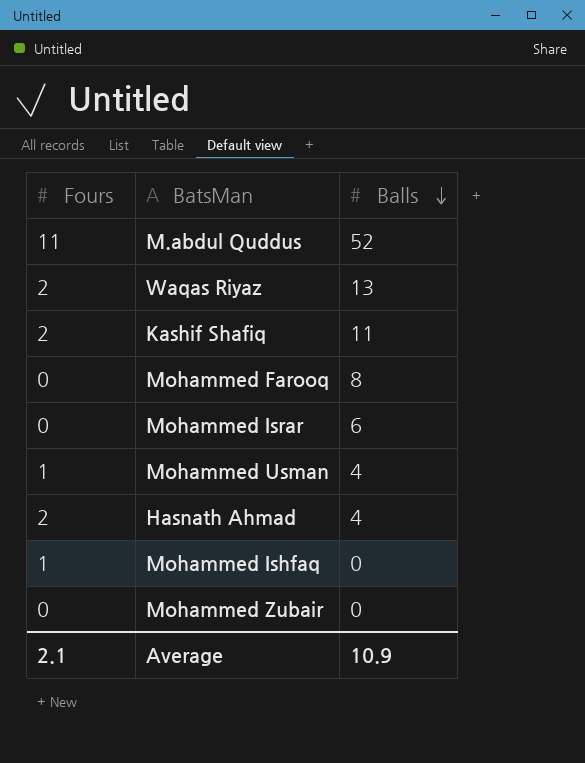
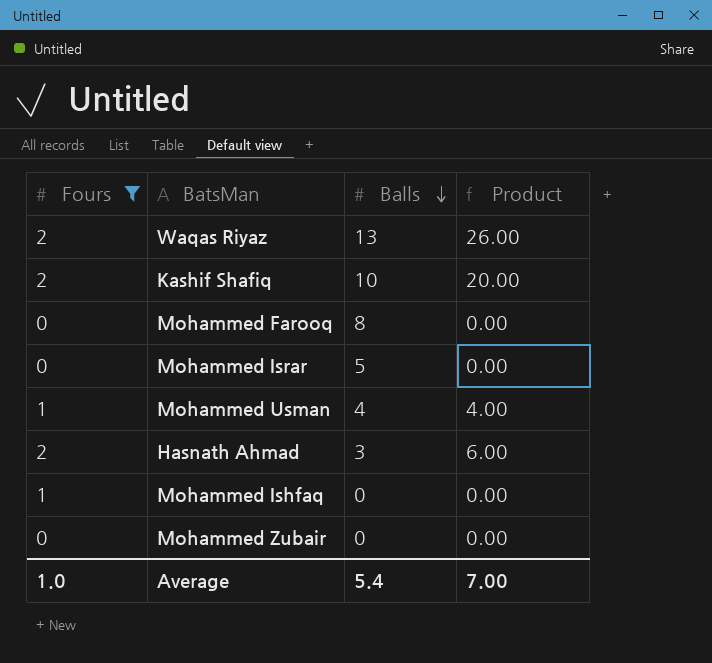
filter: none -> Fours != 11
column Product | formula: none -> [Fours] * [Balls]
Kashif Shafiq | Balls: 11 -> 10
Mohammed Israr | Balls: 6 -> 5
Hasnath Ahmad | Balls: 4 -> 3
Average | Fours: 2.1 -> 1.0
Average | Balls: 10.9 -> 5.4

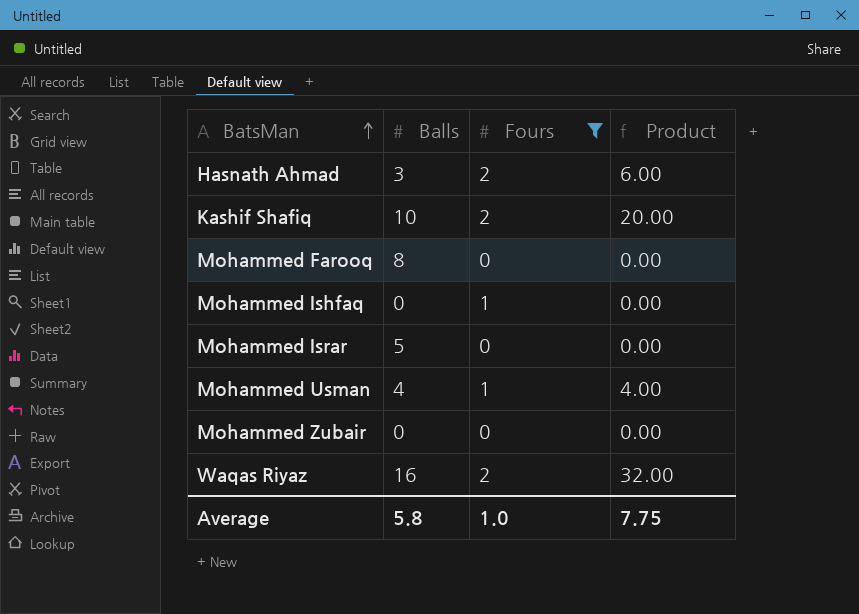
row order: Balls descending -> BatsMan ascending
column Fours | position: 1 -> 3
Waqas Riyaz | Balls: 13 -> 16
Waqas Riyaz | Product: 26.00 -> 32.00
Average | Balls: 5.4 -> 5.8
Average | Product: 7.00 -> 7.75

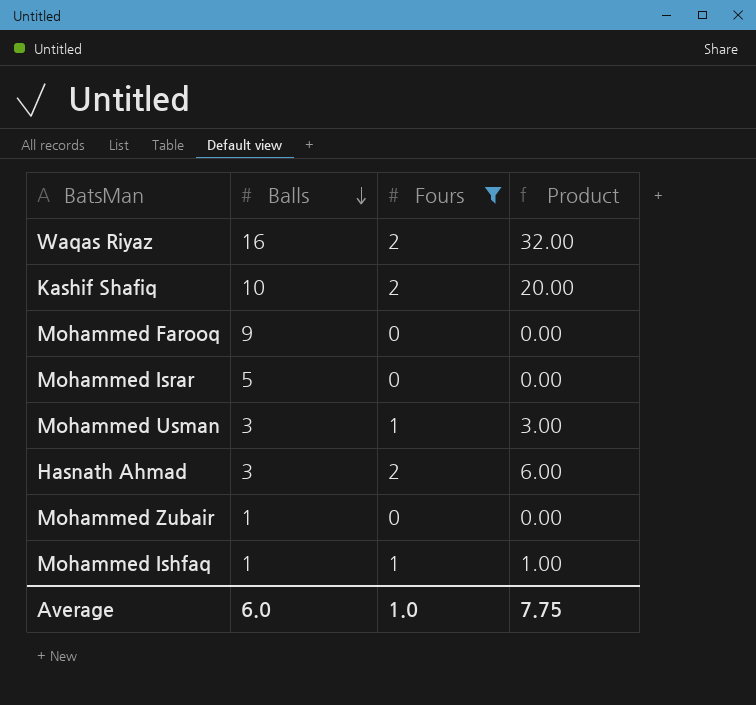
row order: BatsMan ascending -> Balls descending
Mohammed Farooq | Balls: 8 -> 9
Mohammed Usman | Balls: 4 -> 3
Mohammed Usman | Product: 4.00 -> 3.00
Mohammed Zubair | Balls: 0 -> 1
Mohammed Ishfaq | Balls: 0 -> 1
Mohammed Ishfaq | Product: 0.00 -> 1.00
Average | Balls: 5.8 -> 6.0

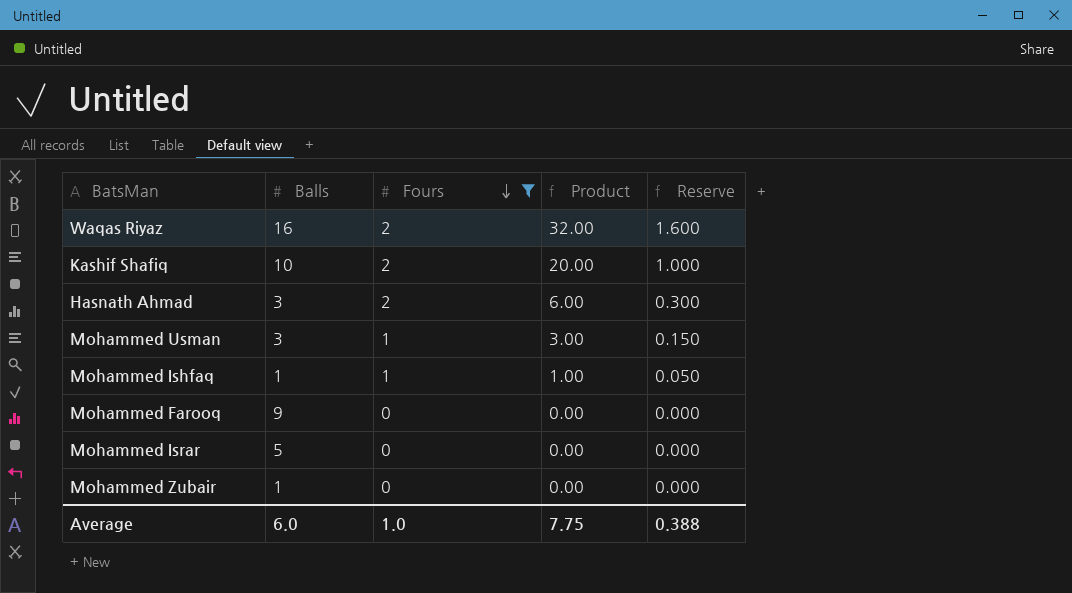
row order: Balls descending -> Fours descending
column Reserve | formula: none -> [Product] * 0.05

